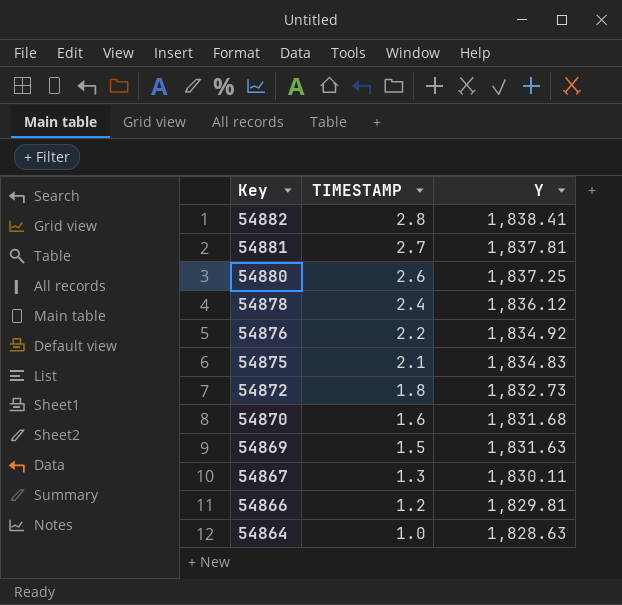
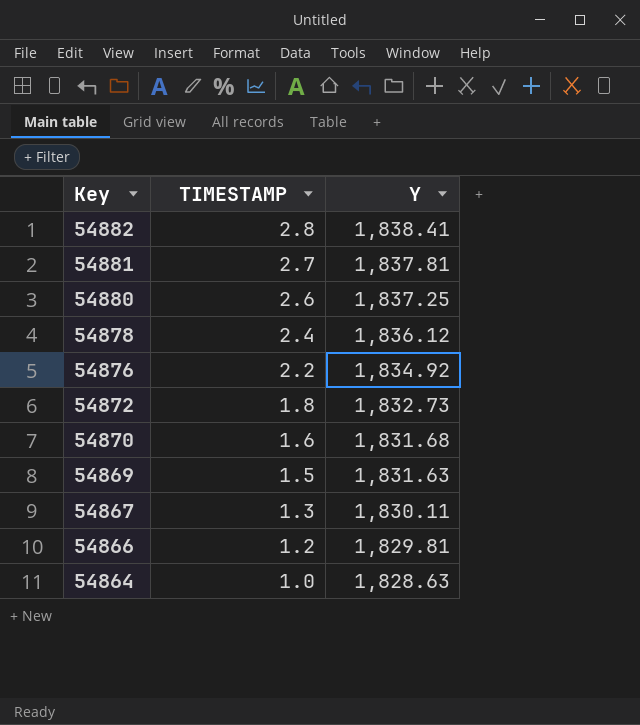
row 54875: 2.1 | 1,834.83 -> none

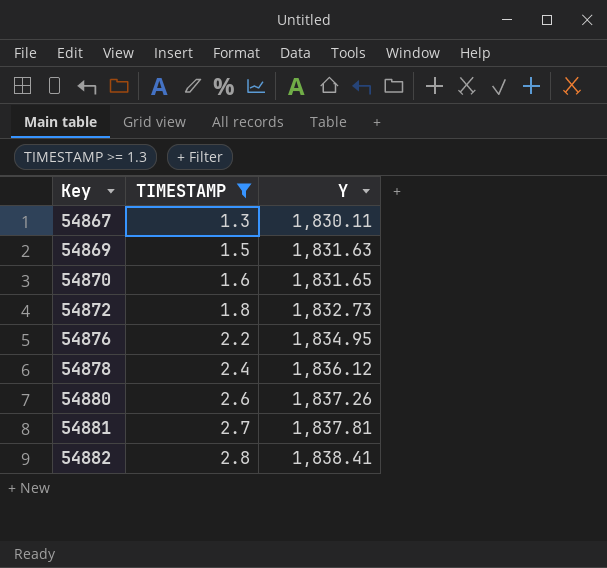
filter: none -> TIMESTAMP >= 1.3
row order: Key descending -> Key ascending
54870 | Y: 1,831.68 -> 1,831.65
54876 | Y: 1,834.92 -> 1,834.95
54880 | Y: 1,837.25 -> 1,837.26

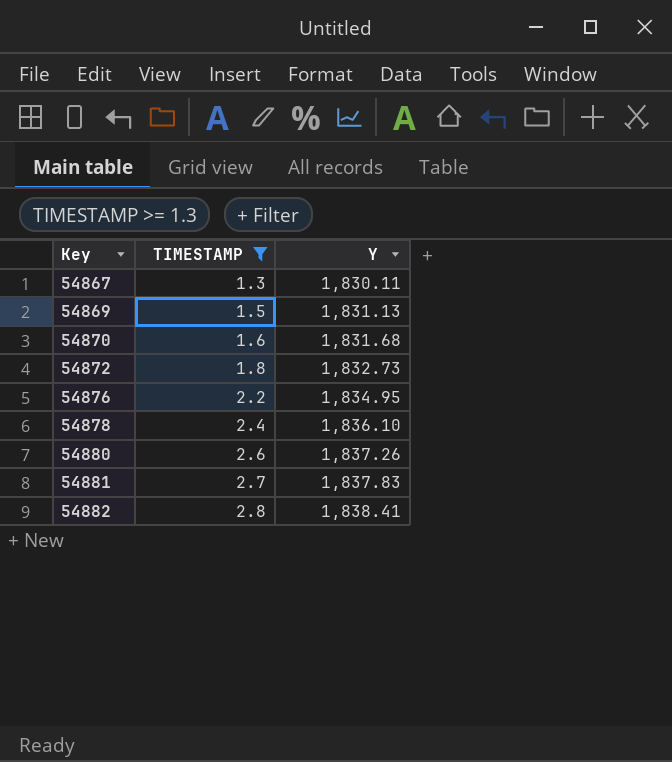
54869 | Y: 1,831.63 -> 1,831.13
54870 | Y: 1,831.65 -> 1,831.68
54878 | Y: 1,836.12 -> 1,836.10
54881 | Y: 1,837.81 -> 1,837.83

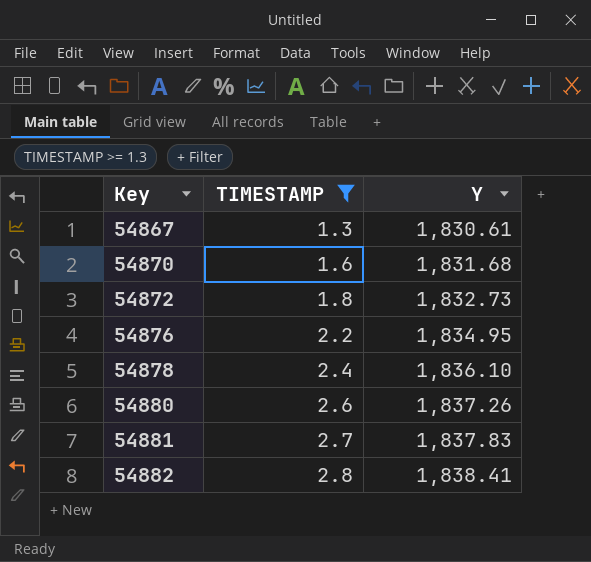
row 54869: 1.5 | 1,831.13 -> none
54867 | Y: 1,830.11 -> 1,830.61

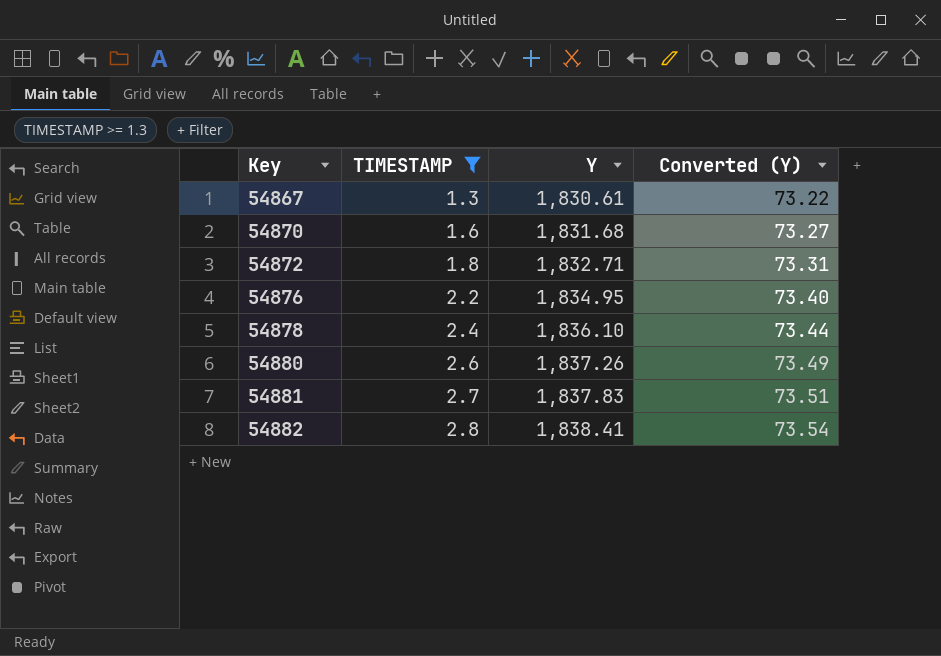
column Converted (Y) | formula: none -> [Y] * 0.04
54872 | Y: 1,832.73 -> 1,832.71

